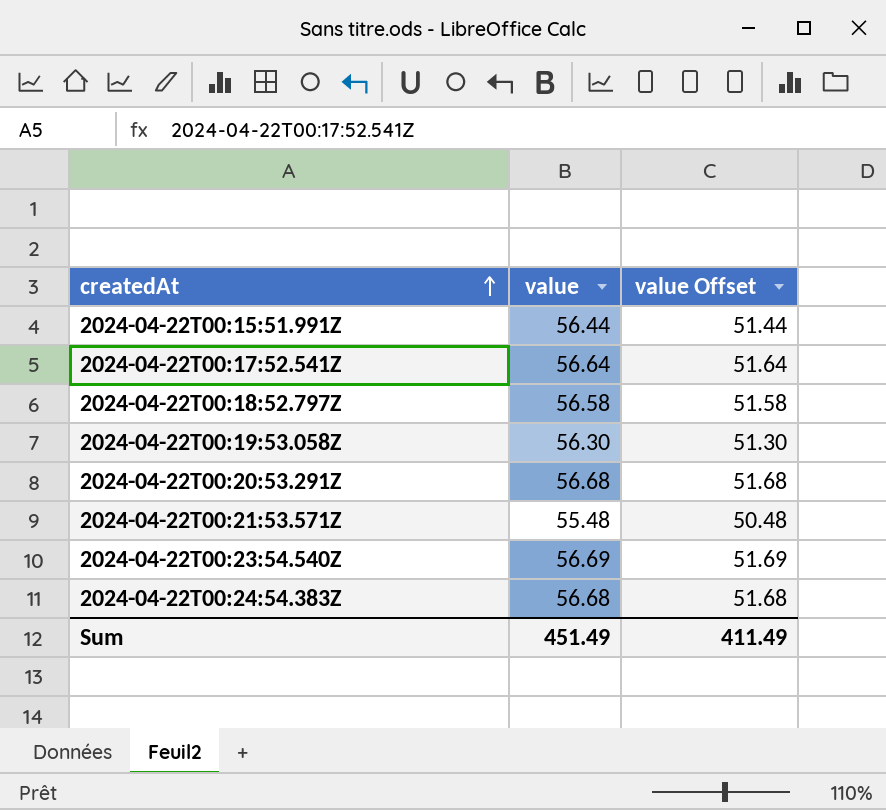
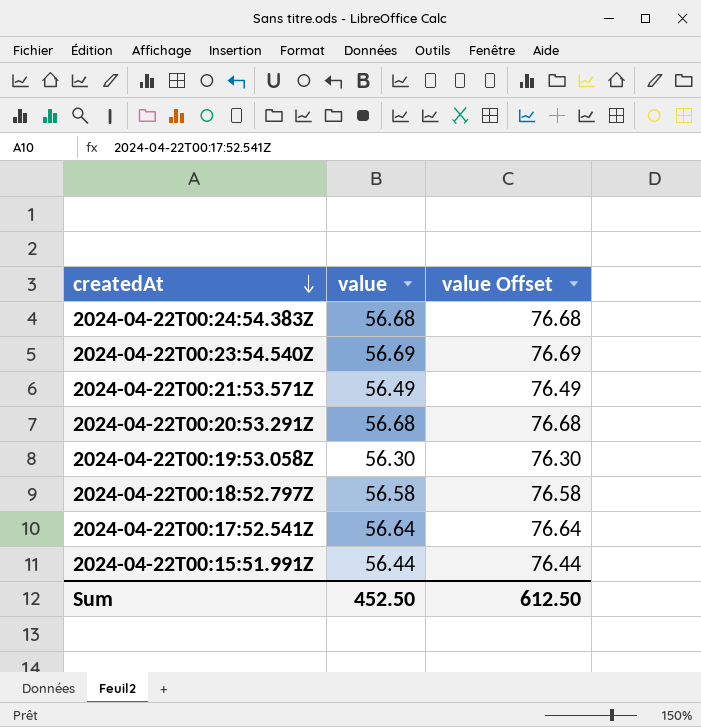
row order: createdAt ascending -> createdAt descending
column value Offset | formula: [value] - 5 -> [value] + 20
2024-04-22T00:21:53.571Z | value: 55.48 -> 56.49
Sum | value: 451.49 -> 452.50
Sum | value Offset: 411.49 -> 612.50

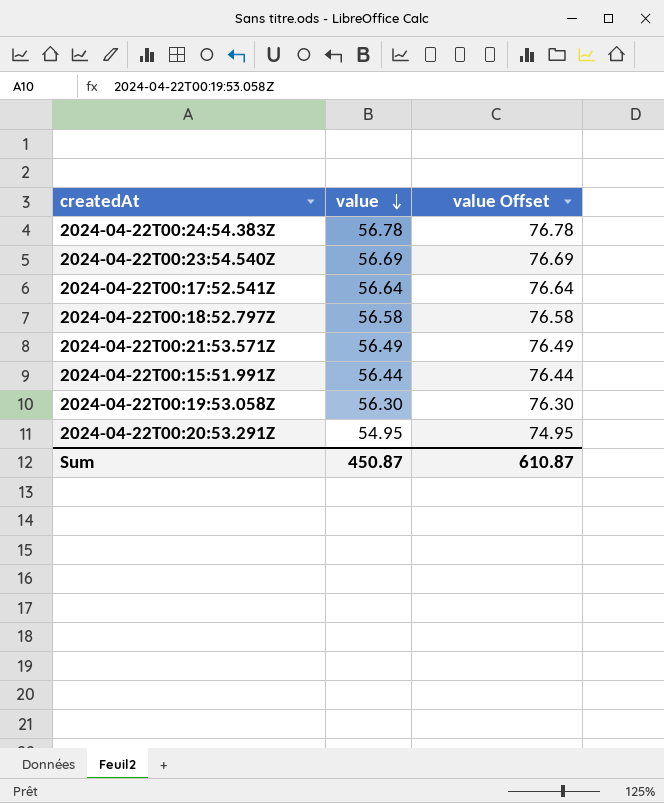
row order: createdAt descending -> value descending
2024-04-22T00:24:54.383Z | value: 56.68 -> 56.78
2024-04-22T00:24:54.383Z | value Offset: 76.68 -> 76.78
2024-04-22T00:20:53.291Z | value: 56.68 -> 54.95
2024-04-22T00:20:53.291Z | value Offset: 76.68 -> 74.95
Sum | value: 452.50 -> 450.87
Sum | value Offset: 612.50 -> 610.87

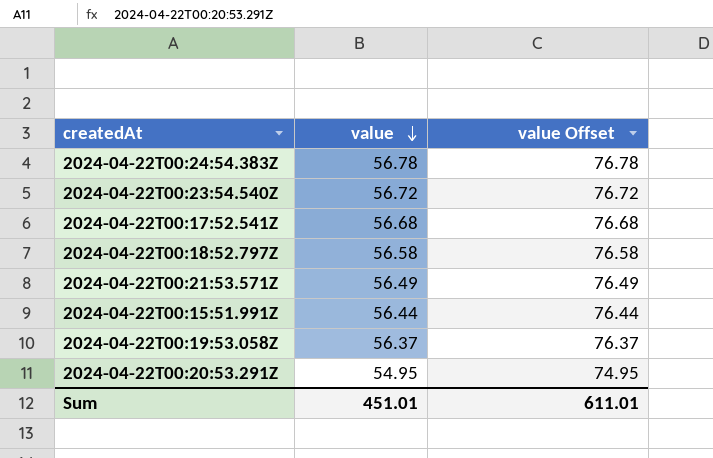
2024-04-22T00:23:54.540Z | value: 56.69 -> 56.72
2024-04-22T00:23:54.540Z | value Offset: 76.69 -> 76.72
2024-04-22T00:17:52.541Z | value: 56.64 -> 56.68
2024-04-22T00:17:52.541Z | value Offset: 76.64 -> 76.68
2024-04-22T00:19:53.058Z | value: 56.30 -> 56.37
2024-04-22T00:19:53.058Z | value Offset: 76.30 -> 76.37
Sum | value: 450.87 -> 451.01
Sum | value Offset: 610.87 -> 611.01

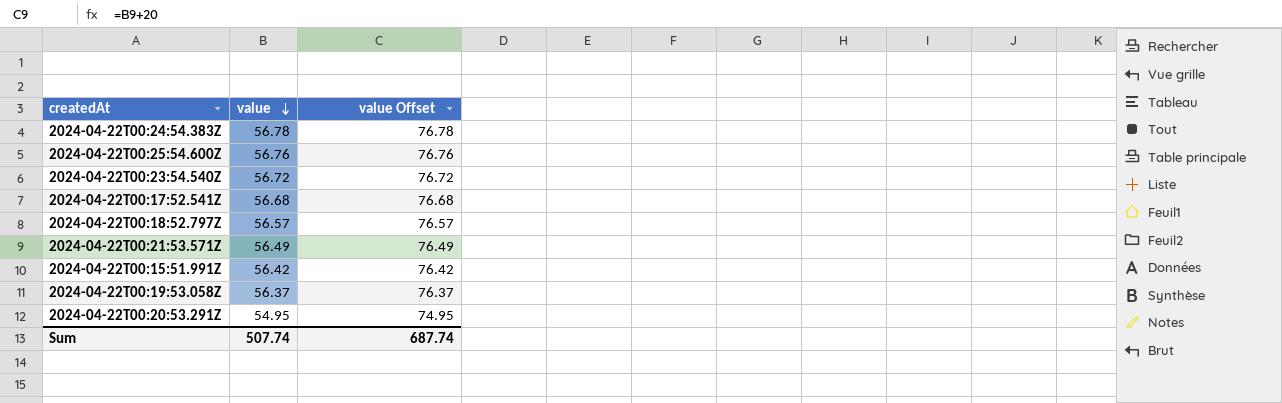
row 2024-04-22T00:25:54.600Z: none -> 56.76 | 76.76
2024-04-22T00:18:52.797Z | value: 56.58 -> 56.57
2024-04-22T00:18:52.797Z | value Offset: 76.58 -> 76.57
2024-04-22T00:15:51.991Z | value: 56.44 -> 56.42
2024-04-22T00:15:51.991Z | value Offset: 76.44 -> 76.42
Sum | value: 451.01 -> 507.74
Sum | value Offset: 611.01 -> 687.74

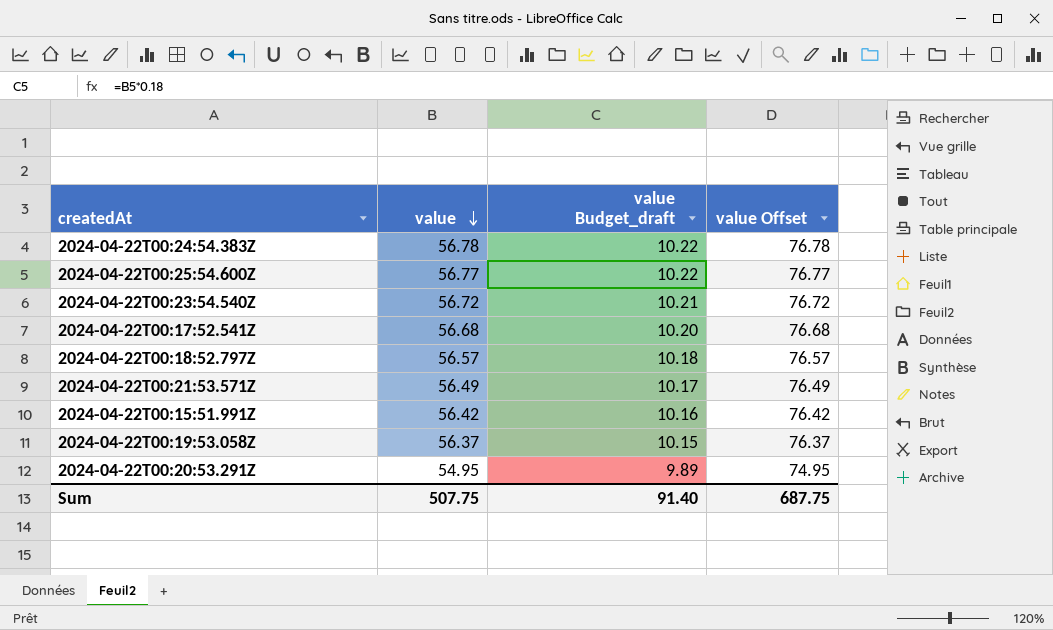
column value Budget_draft | formula: none -> [value] * 0.18
2024-04-22T00:25:54.600Z | value: 56.76 -> 56.77
2024-04-22T00:25:54.600Z | value Offset: 76.76 -> 76.77
Sum | value: 507.74 -> 507.75
Sum | value Offset: 687.74 -> 687.75

